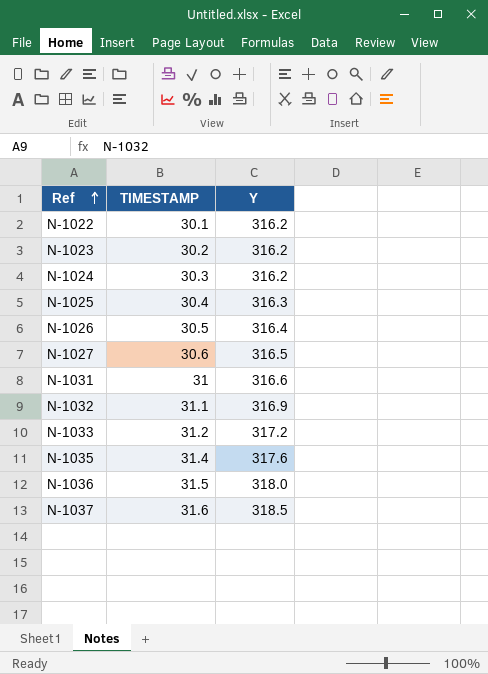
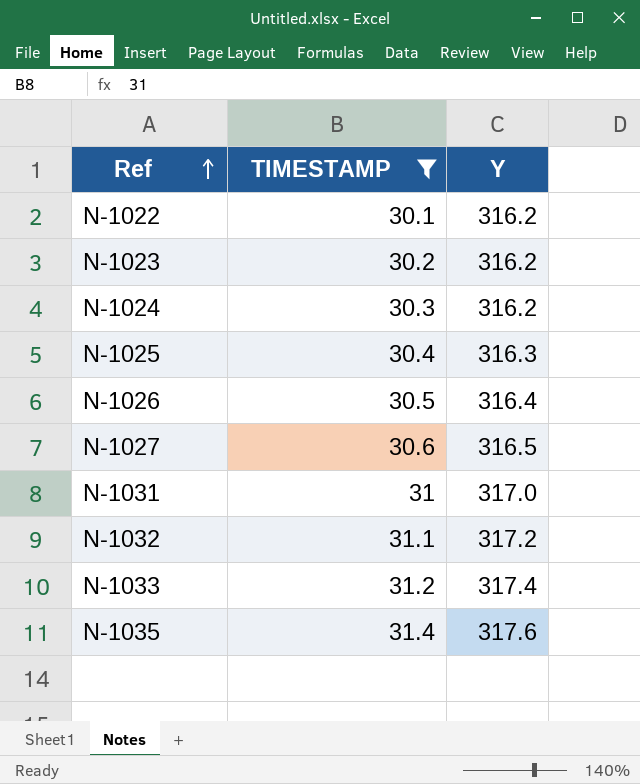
filter: none -> TIMESTAMP <= 31.4
N-1031 | Y: 316.6 -> 317.0
N-1032 | Y: 316.9 -> 317.2
N-1033 | Y: 317.2 -> 317.4

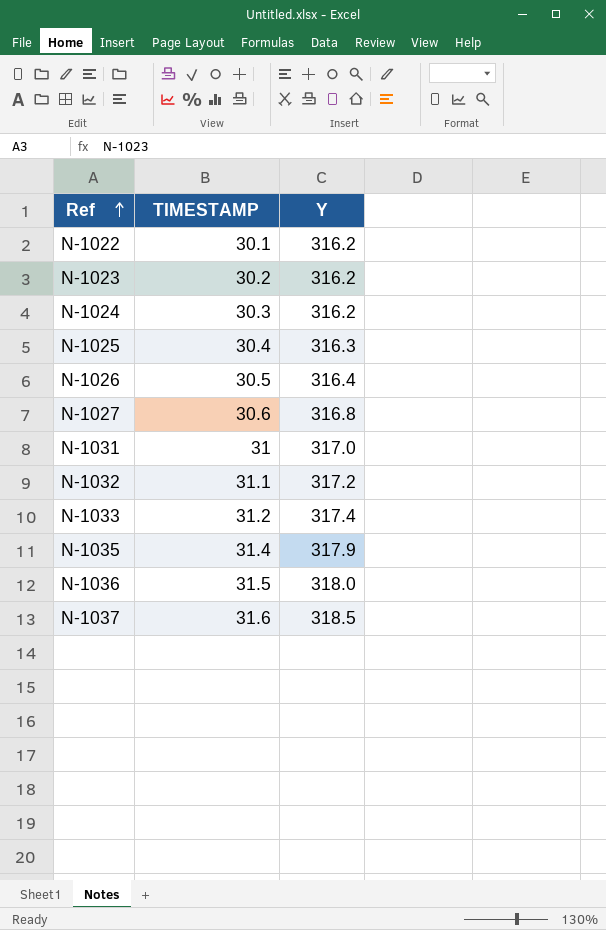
filter: TIMESTAMP <= 31.4 -> none
N-1027 | Y: 316.5 -> 316.8
N-1035 | Y: 317.6 -> 317.9

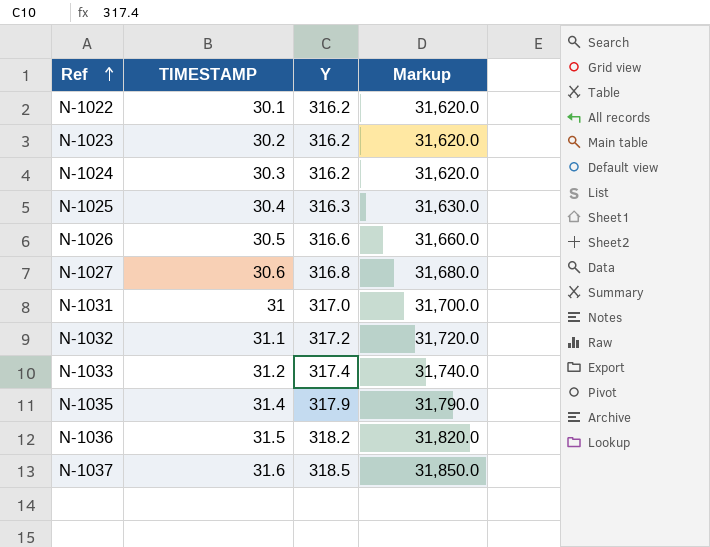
column Markup | formula: none -> [Y] * 100
N-1026 | Y: 316.4 -> 316.6
N-1036 | Y: 318.0 -> 318.2

